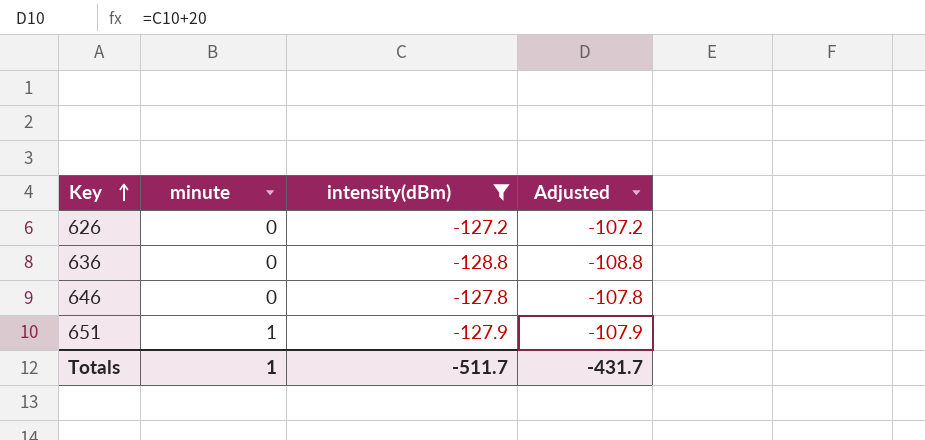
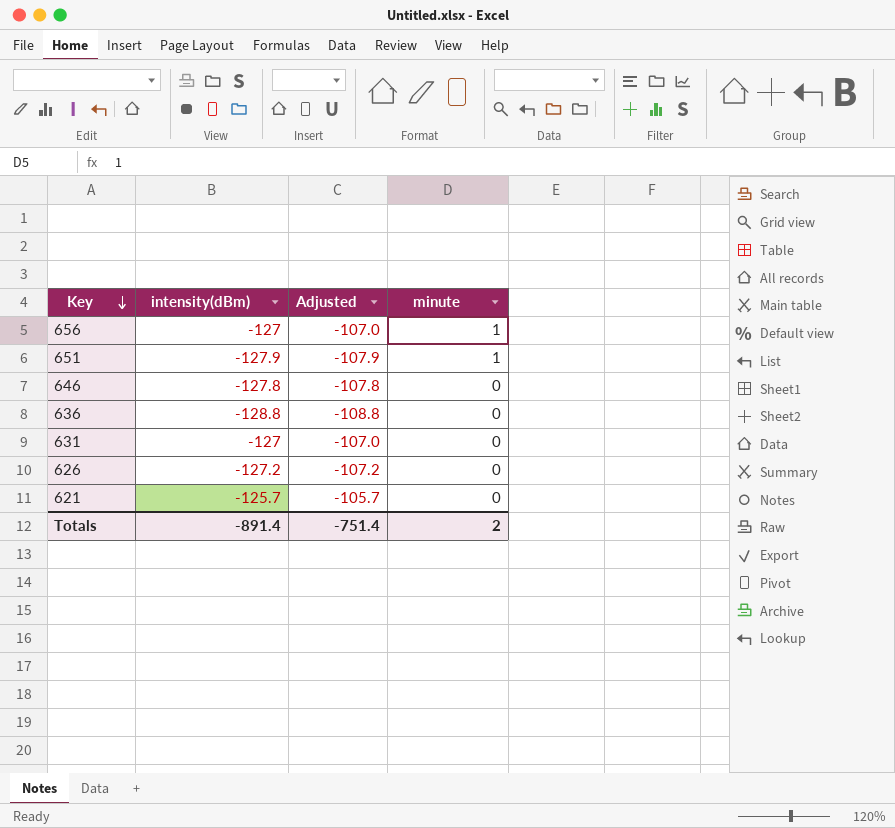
filter: intensity(dBm) <= -127.2 -> none
row order: Key ascending -> Key descending
column minute | position: 2 -> 4
Totals | intensity(dBm): -511.7 -> -891.4
Totals | Adjusted: -431.7 -> -751.4
Totals | minute: 1 -> 2

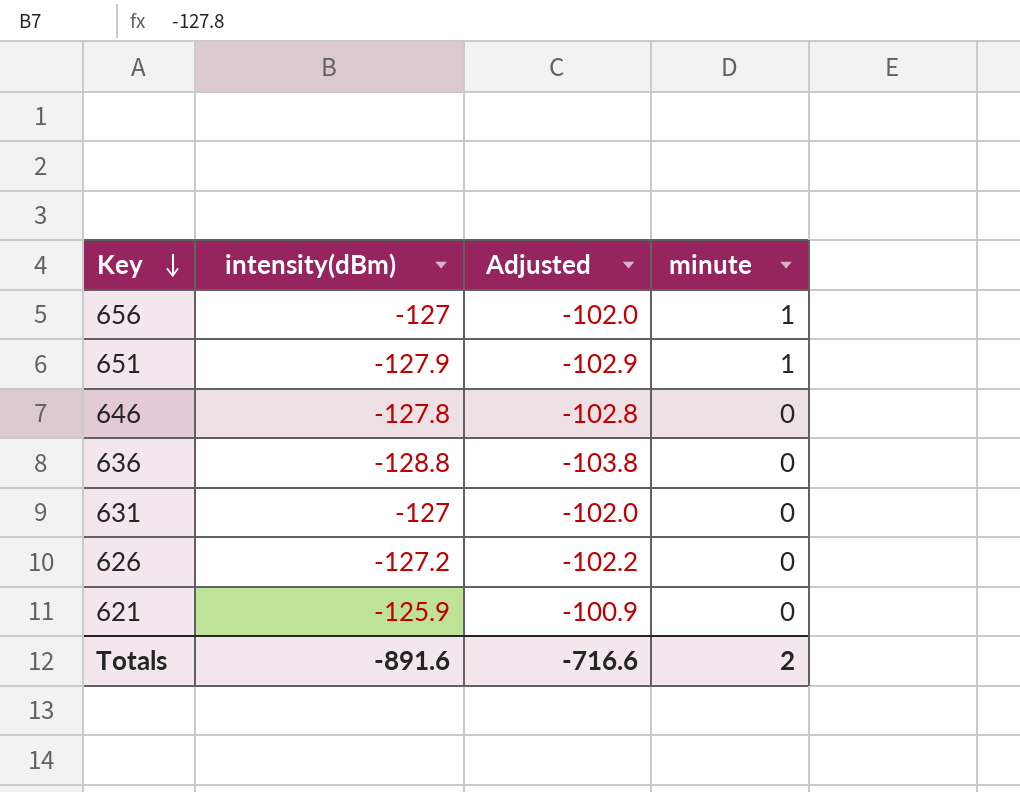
column Adjusted | formula: [intensity(dBm)] + 20 -> [intensity(dBm)] + 25
621 | intensity(dBm): -125.7 -> -125.9
Totals | intensity(dBm): -891.4 -> -891.6
Totals | Adjusted: -751.4 -> -716.6

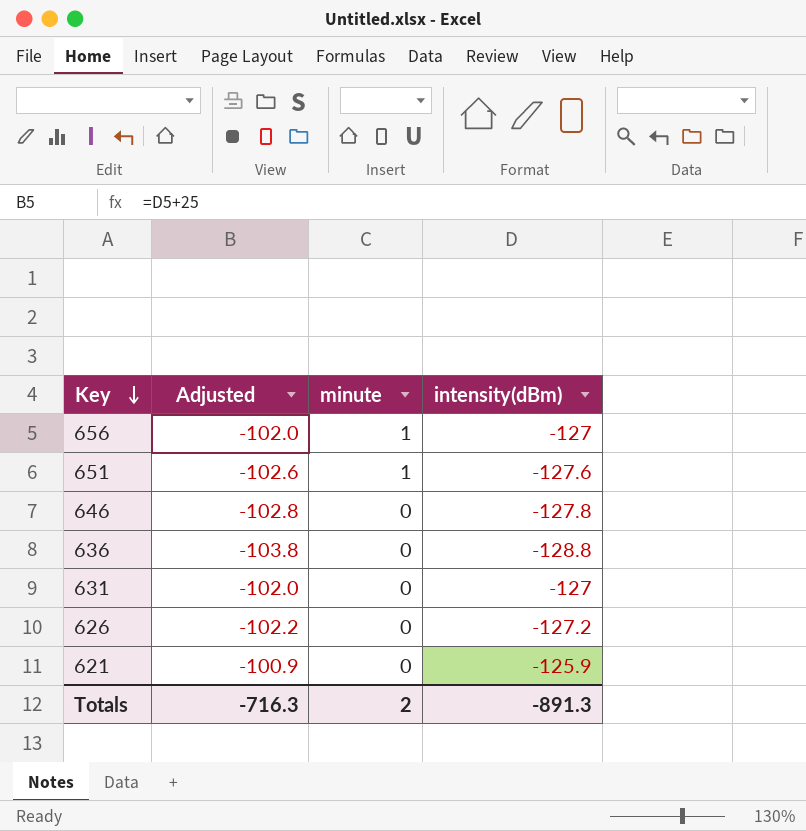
column intensity(dBm) | position: 2 -> 4
651 | Adjusted: -102.9 -> -102.6
651 | intensity(dBm): -127.9 -> -127.6
Totals | Adjusted: -716.6 -> -716.3
Totals | intensity(dBm): -891.6 -> -891.3

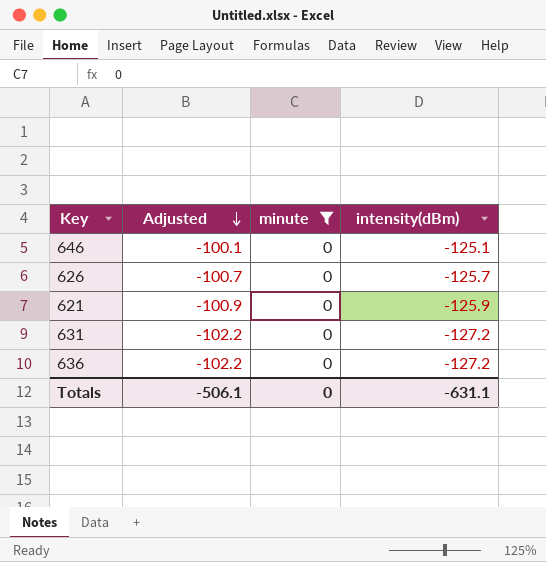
filter: none -> minute = 0
row order: Key descending -> Adjusted descending
646 | Adjusted: -102.8 -> -100.1
646 | intensity(dBm): -127.8 -> -125.1
626 | Adjusted: -102.2 -> -100.7
626 | intensity(dBm): -127.2 -> -125.7
631 | Adjusted: -102.0 -> -102.2
631 | intensity(dBm): -127 -> -127.2
636 | Adjusted: -103.8 -> -102.2
636 | intensity(dBm): -128.8 -> -127.2
Totals | Adjusted: -716.3 -> -506.1
Totals | minute: 2 -> 0
Totals | intensity(dBm): -891.3 -> -631.1

